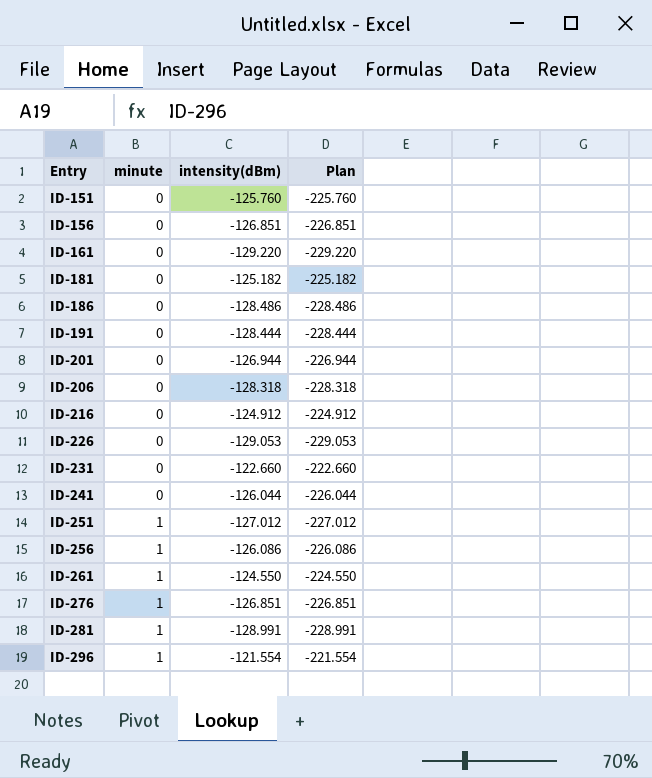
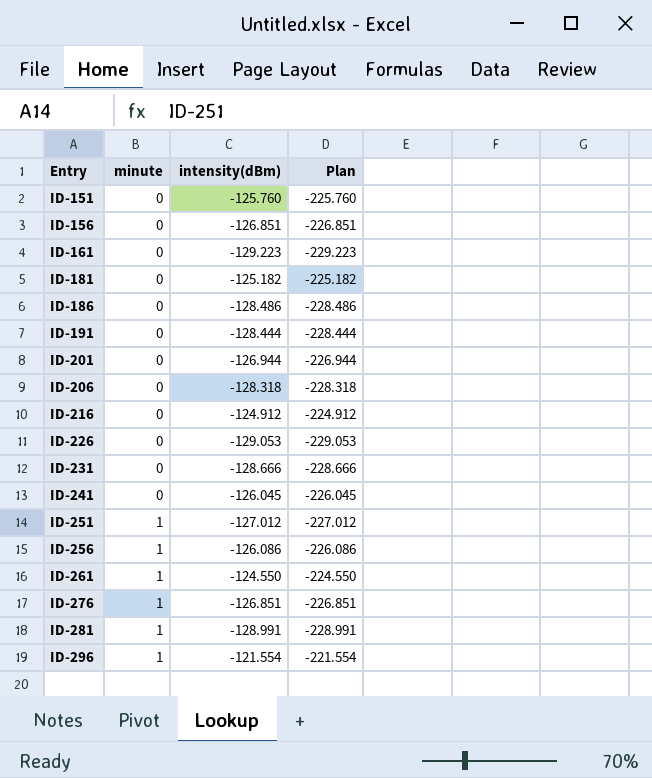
ID-161 | intensity(dBm): -129.220 -> -129.223
ID-161 | Plan: -229.220 -> -229.223
ID-231 | intensity(dBm): -122.660 -> -128.666
ID-231 | Plan: -222.660 -> -228.666
ID-241 | intensity(dBm): -126.044 -> -126.045
ID-241 | Plan: -226.044 -> -226.045

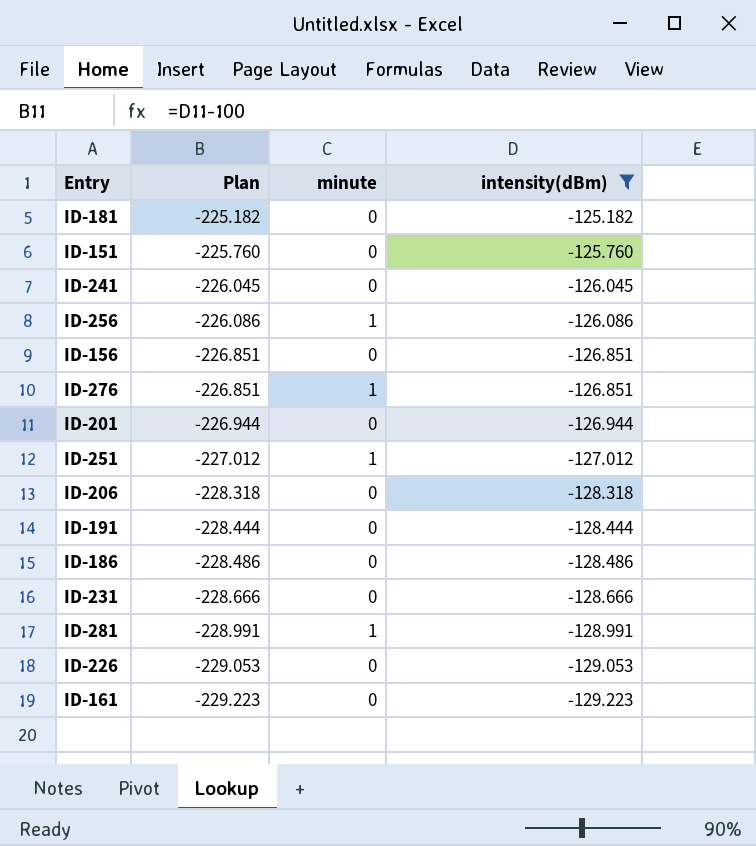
filter: none -> intensity(dBm) <= -125.182
row order: Entry ascending -> Plan descending
column Plan | position: 4 -> 2

